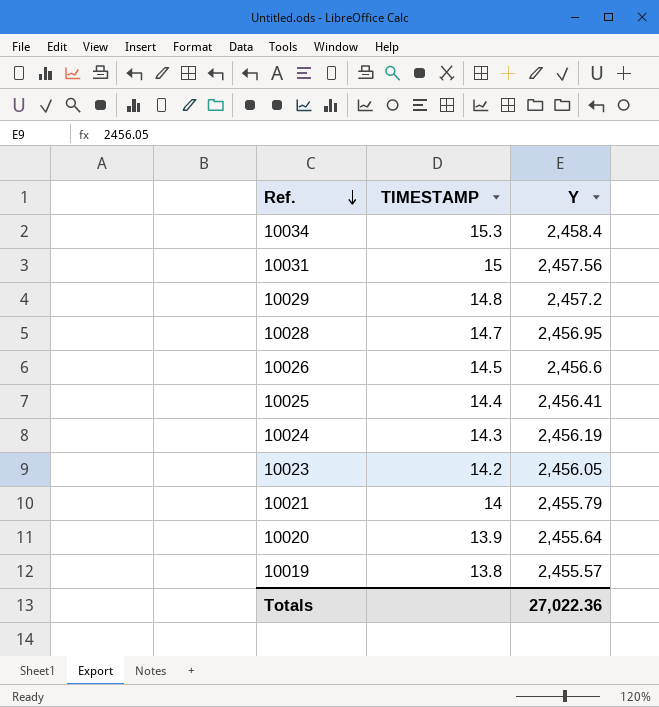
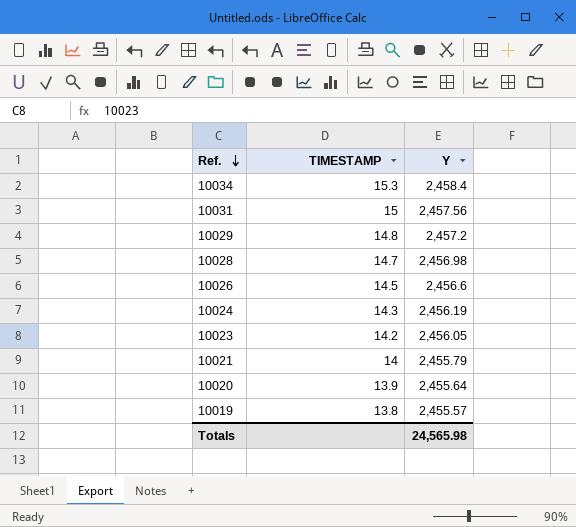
row 10025: 14.4 | 2,456.41 -> none
10028 | Y: 2,456.95 -> 2,456.98
Totals | Y: 27,022.36 -> 24,565.98

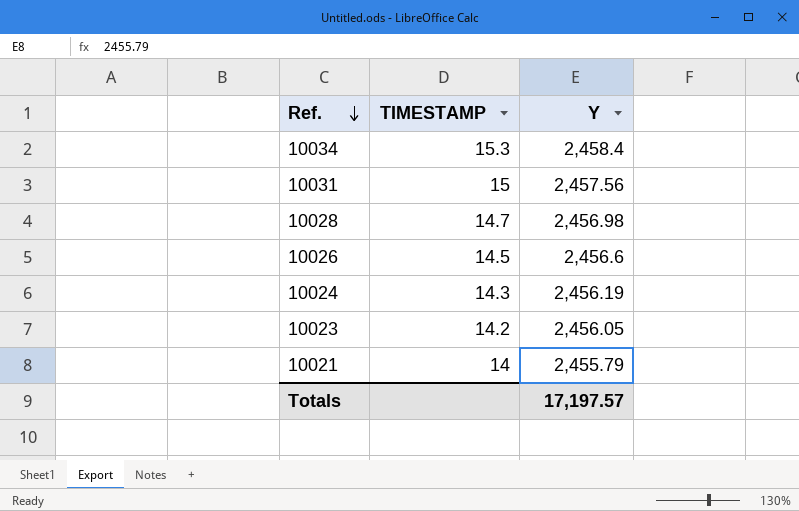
row 10029: 14.8 | 2,457.2 -> none
row 10020: 13.9 | 2,455.64 -> none
row 10019: 13.8 | 2,455.57 -> none
Totals | Y: 24,565.98 -> 17,197.57

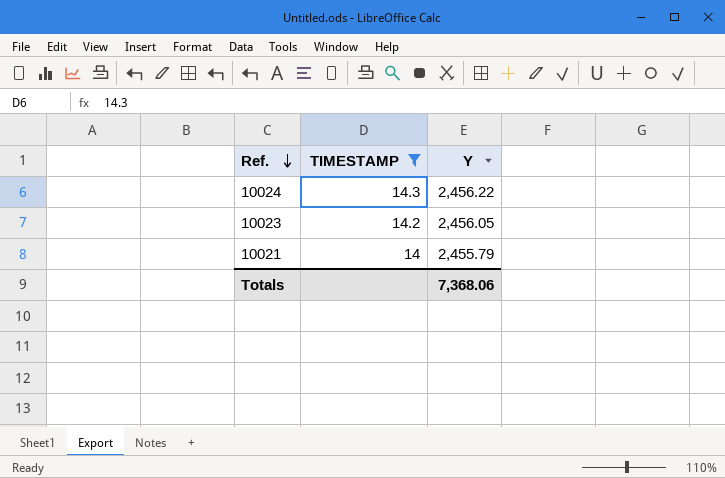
filter: none -> TIMESTAMP <= 14.3
10024 | Y: 2,456.19 -> 2,456.22
Totals | Y: 17,197.57 -> 7,368.06

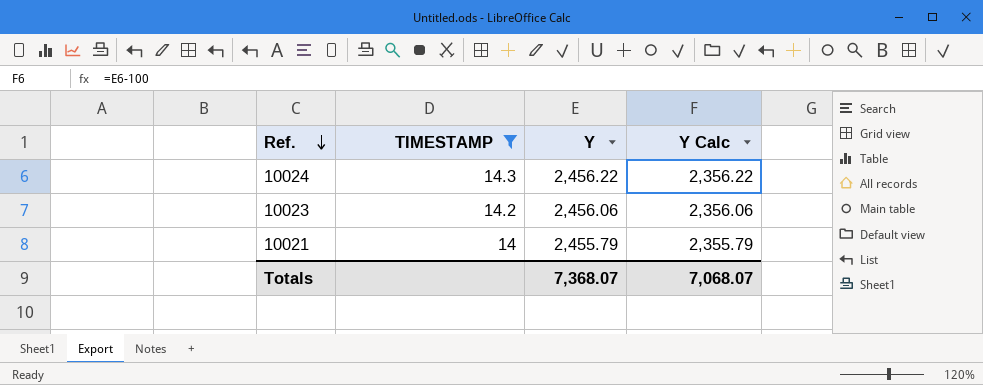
column Y Calc | formula: none -> [Y] - 100
10023 | Y: 2,456.05 -> 2,456.06
Totals | Y: 7,368.06 -> 7,368.07

